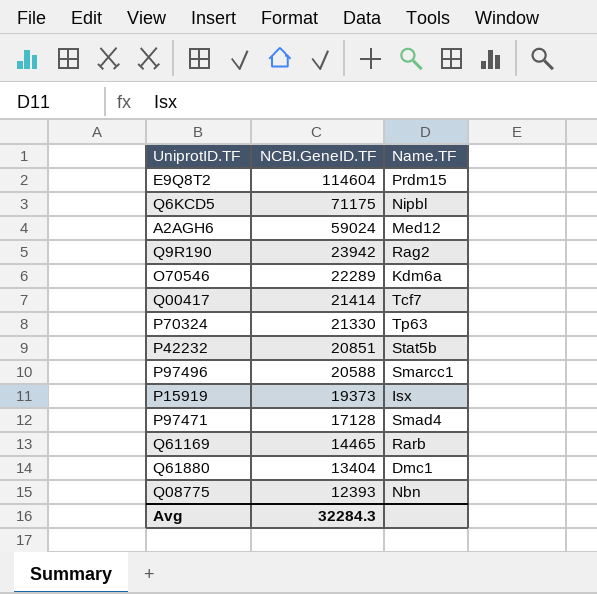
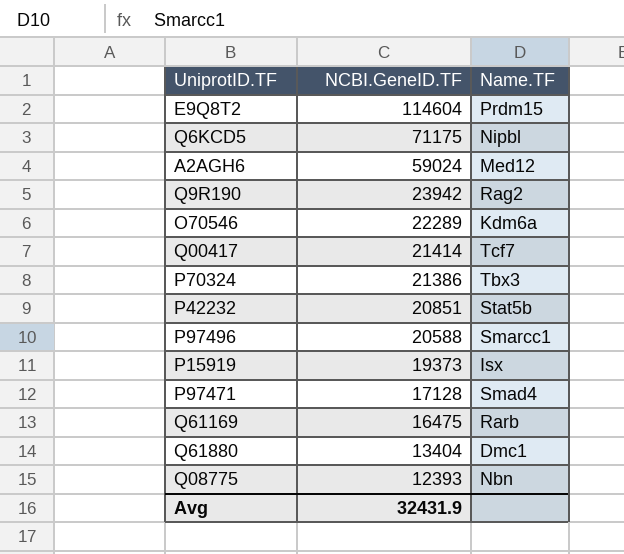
P70324 | NCBI.GeneID.TF: 21330 -> 21386
P70324 | Name.TF: Tp63 -> Tbx3
Q61169 | NCBI.GeneID.TF: 14465 -> 16475
Avg | NCBI.GeneID.TF: 32284.3 -> 32431.9

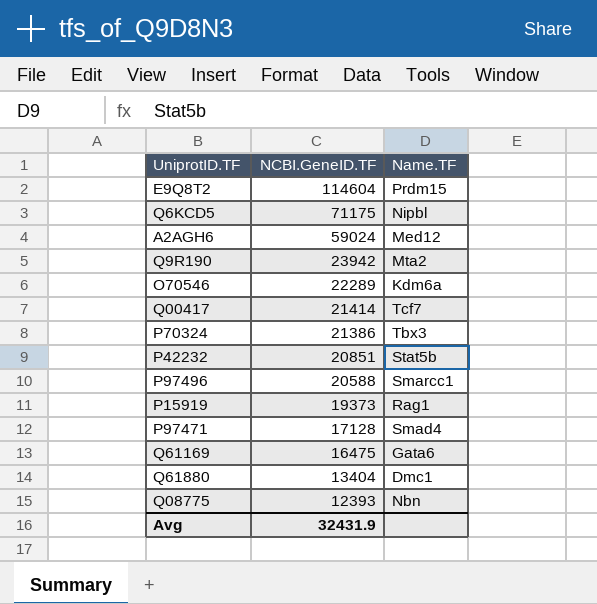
Q9R190 | Name.TF: Rag2 -> Mta2
P15919 | Name.TF: Isx -> Rag1
Q61169 | Name.TF: Rarb -> Gata6

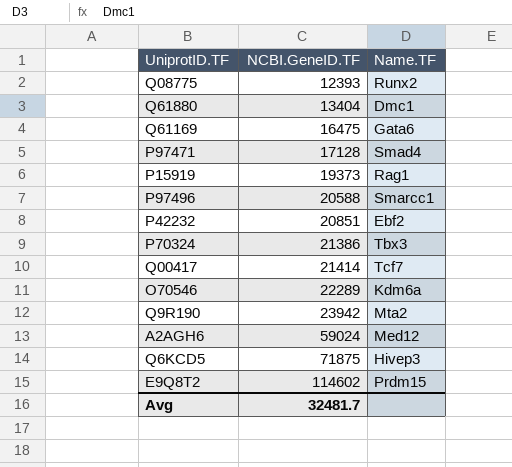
row order: NCBI.GeneID.TF descending -> NCBI.GeneID.TF ascending
Q08775 | Name.TF: Nbn -> Runx2
P42232 | Name.TF: Stat5b -> Ebf2
Q6KCD5 | NCBI.GeneID.TF: 71175 -> 71875
Q6KCD5 | Name.TF: Nipbl -> Hivep3
E9Q8T2 | NCBI.GeneID.TF: 114604 -> 114602
Avg | NCBI.GeneID.TF: 32431.9 -> 32481.7

